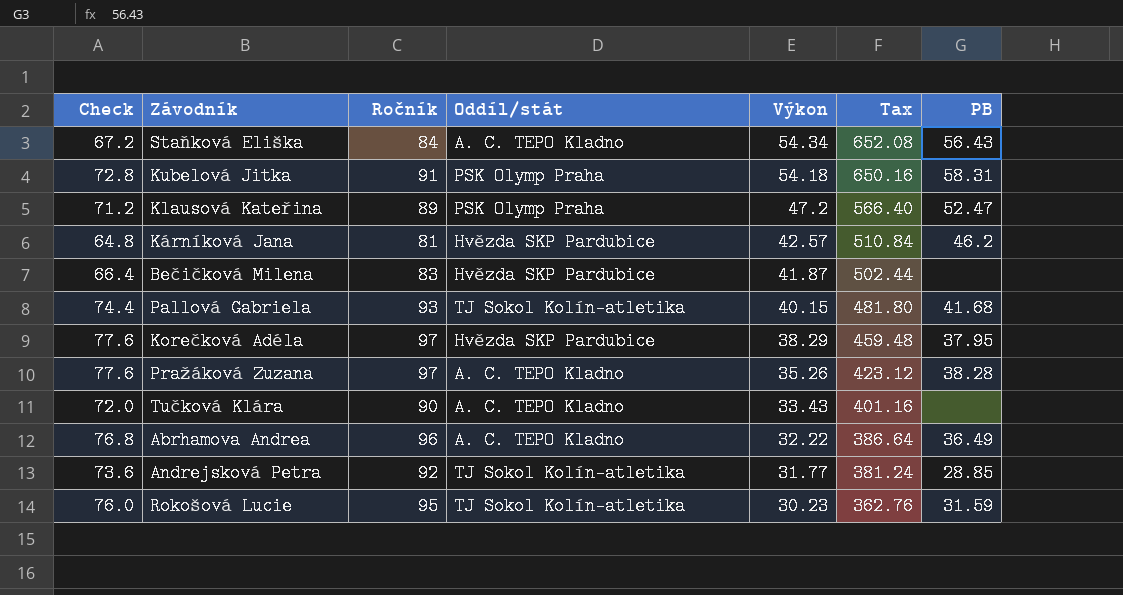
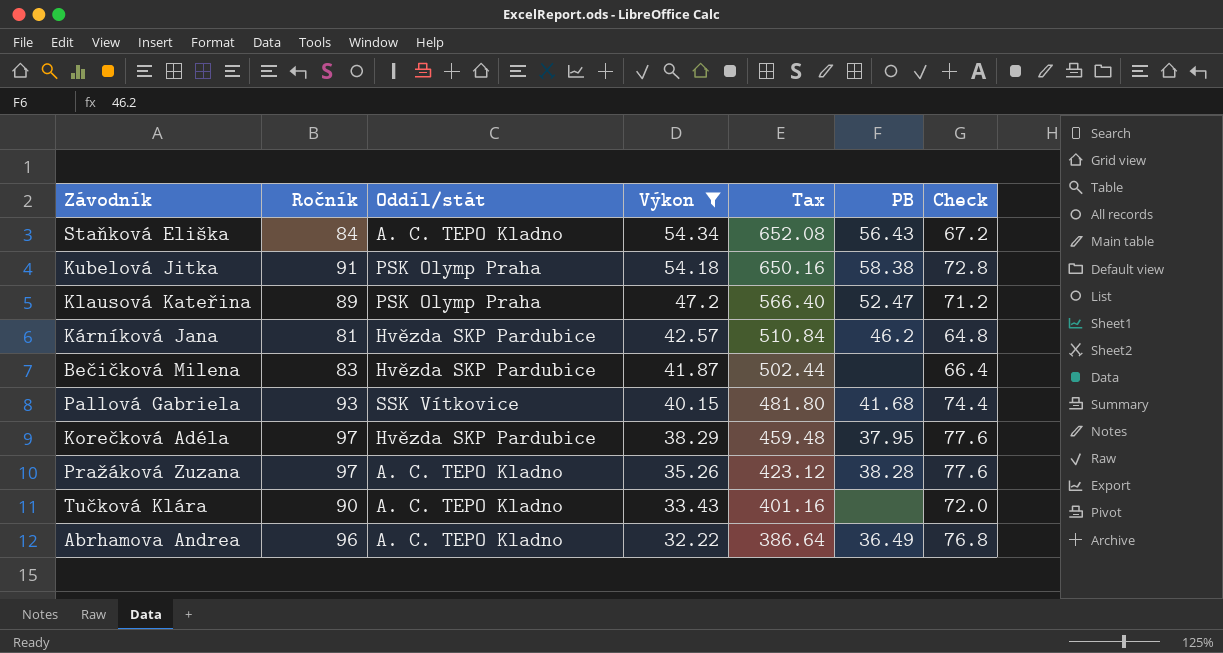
filter: none -> Výkon >= 32.22
column Check | position: 1 -> 7
Kubelová Jitka | PB: 58.31 -> 58.38
Pallová Gabriela | Oddíl/stát: TJ Sokol Kolín-atletika -> SSK Vítkovice

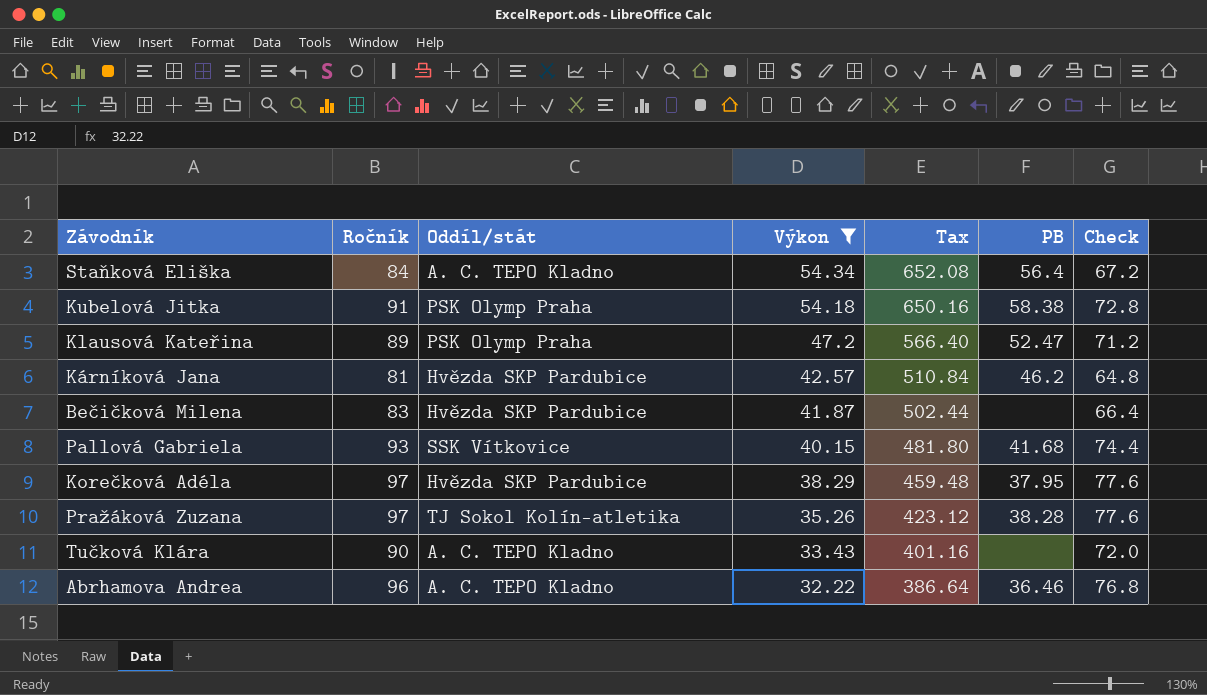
Staňková Eliška | PB: 56.43 -> 56.4
Pražáková Zuzana | Oddíl/stát: A. C. TEPO Kladno -> TJ Sokol Kolín-atletika
Abrhamova Andrea | PB: 36.49 -> 36.46

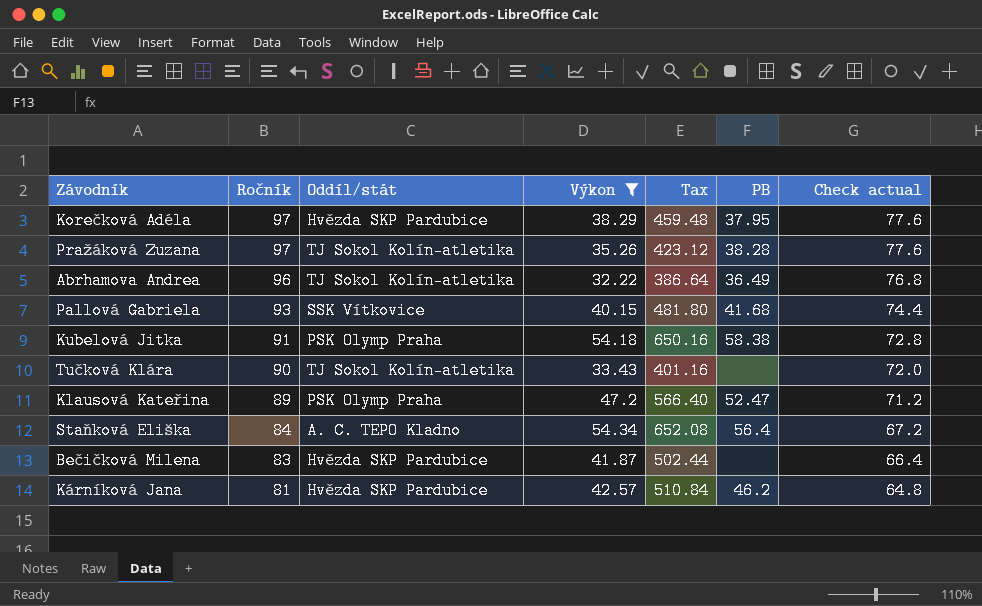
row order: Výkon descending -> Ročník descending
column name: Check -> Check actual
Abrhamova Andrea | Oddíl/stát: A. C. TEPO Kladno -> TJ Sokol Kolín-atletika
Abrhamova Andrea | PB: 36.46 -> 36.49
Tučková Klára | Oddíl/stát: A. C. TEPO Kladno -> TJ Sokol Kolín-atletika

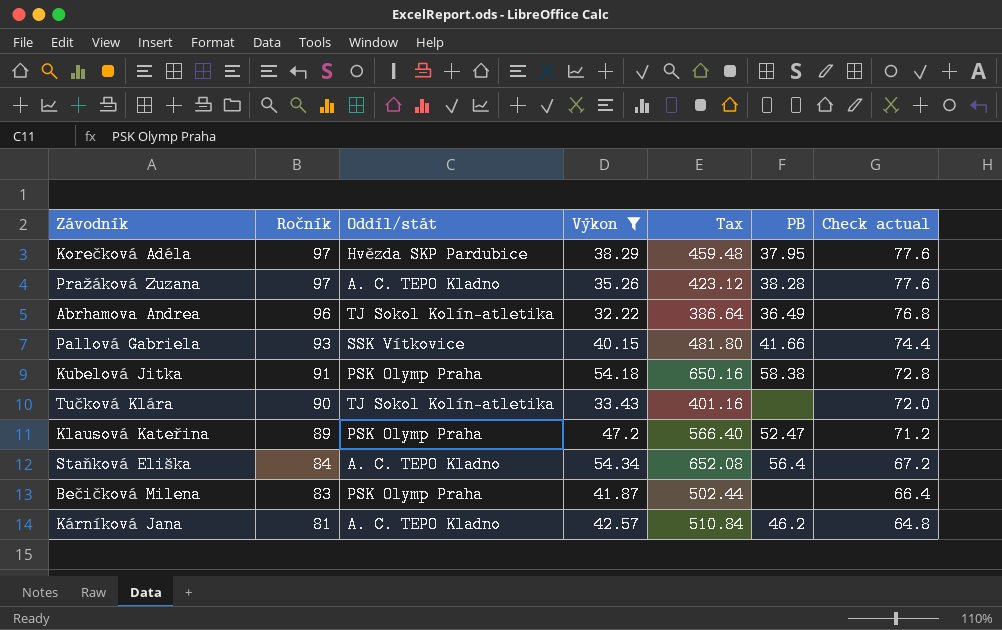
Pražáková Zuzana | Oddíl/stát: TJ Sokol Kolín-atletika -> A. C. TEPO Kladno
Pallová Gabriela | PB: 41.68 -> 41.66
Bečičková Milena | Oddíl/stát: Hvězda SKP Pardubice -> PSK Olymp Praha
Kárníková Jana | Oddíl/stát: Hvězda SKP Pardubice -> A. C. TEPO Kladno

